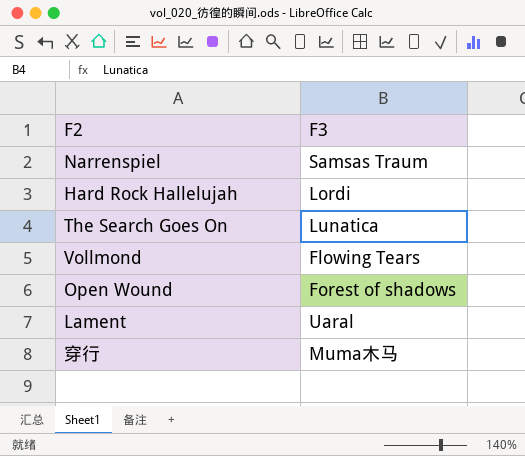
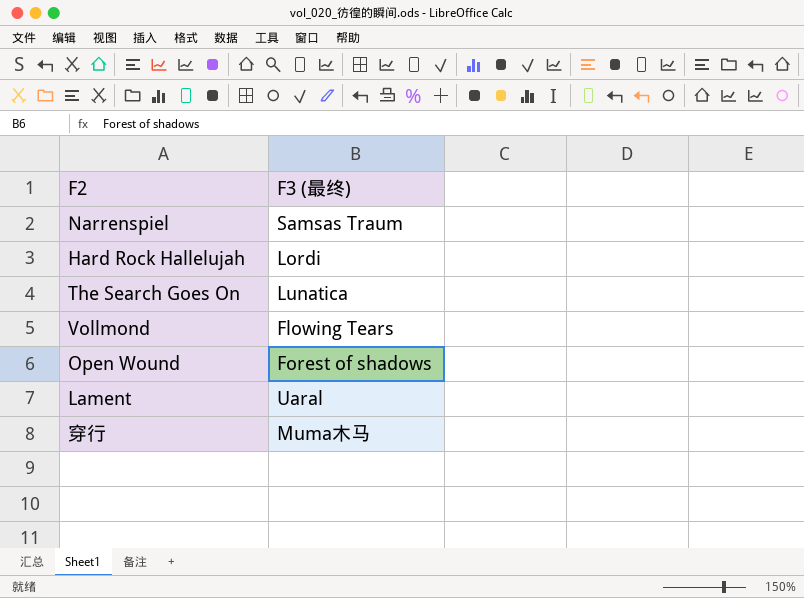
column name: F3 -> F3 (最终)

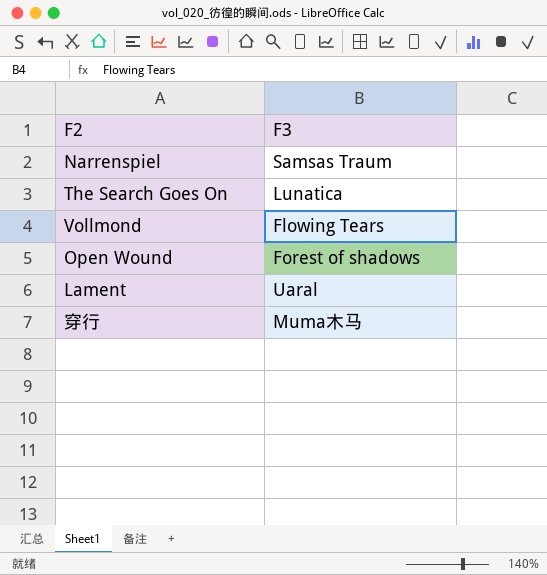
column name: F3 (最终) -> F3
row Hard Rock Hallelujah: Lordi -> none

